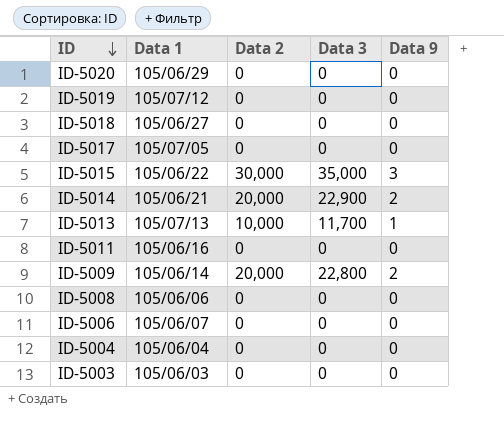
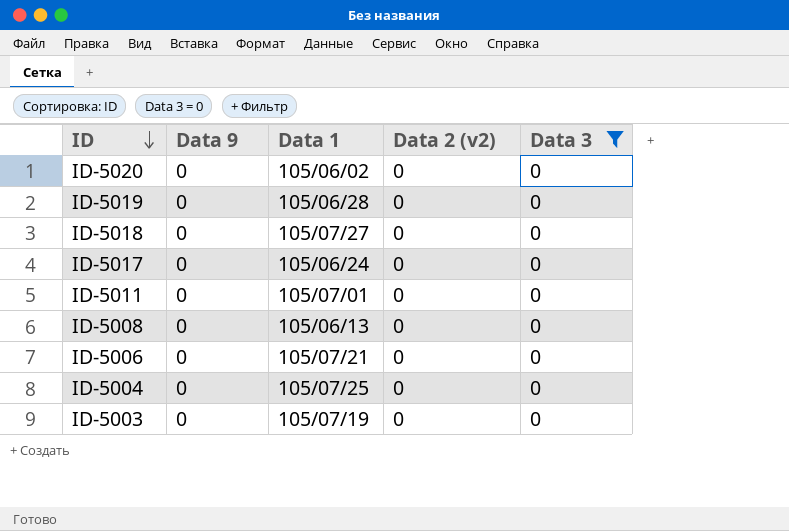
filter: none -> Data 3 = 0
column Data 9 | position: 5 -> 2
column name: Data 2 -> Data 2 (v2)
ID-5020 | Data 1: 105/06/29 -> 105/06/02
ID-5019 | Data 1: 105/07/12 -> 105/06/28
ID-5018 | Data 1: 105/06/27 -> 105/07/27
ID-5017 | Data 1: 105/07/05 -> 105/06/24
ID-5011 | Data 1: 105/06/16 -> 105/07/01
ID-5008 | Data 1: 105/06/06 -> 105/06/13
ID-5006 | Data 1: 105/06/07 -> 105/07/21
ID-5004 | Data 1: 105/06/04 -> 105/07/25
ID-5003 | Data 1: 105/06/03 -> 105/07/19

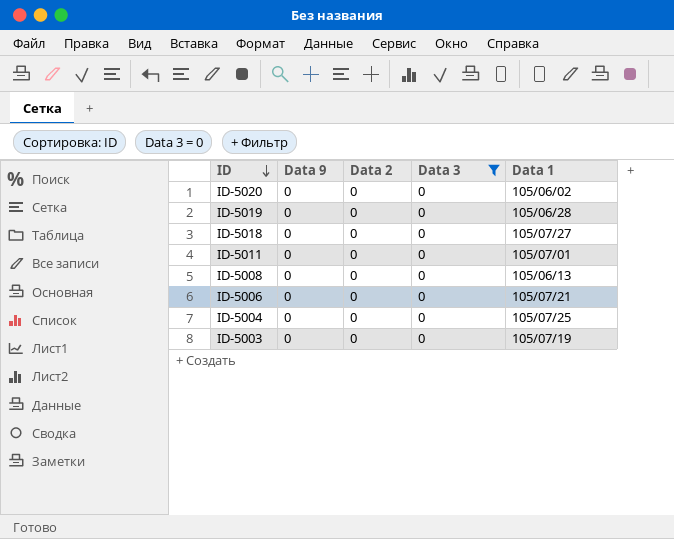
column name: Data 2 (v2) -> Data 2
column Data 1 | position: 3 -> 5
row ID-5017: 0 | 105/06/24 | 0 | 0 -> none

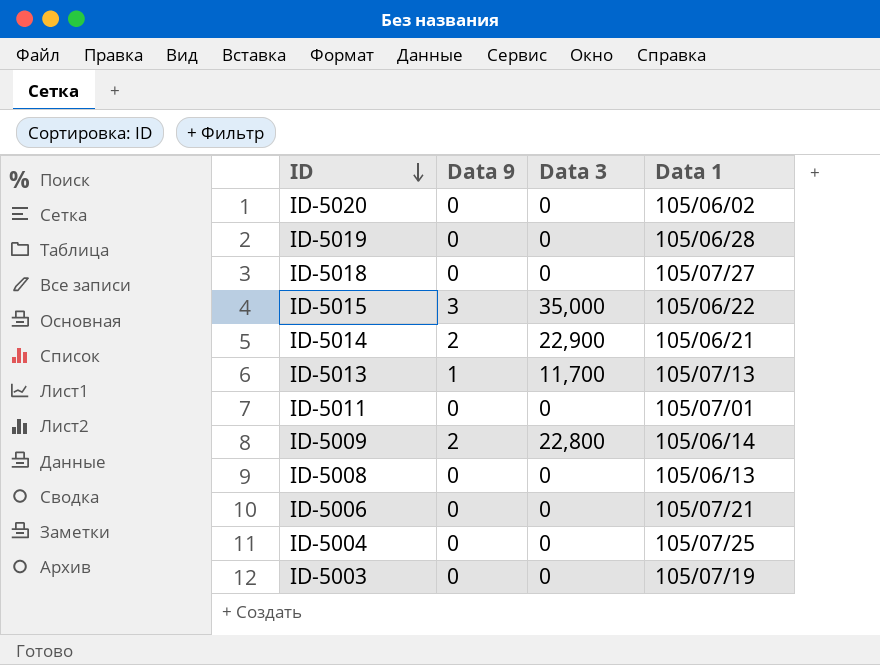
filter: Data 3 = 0 -> none
column Data 2 | position: 3 -> none

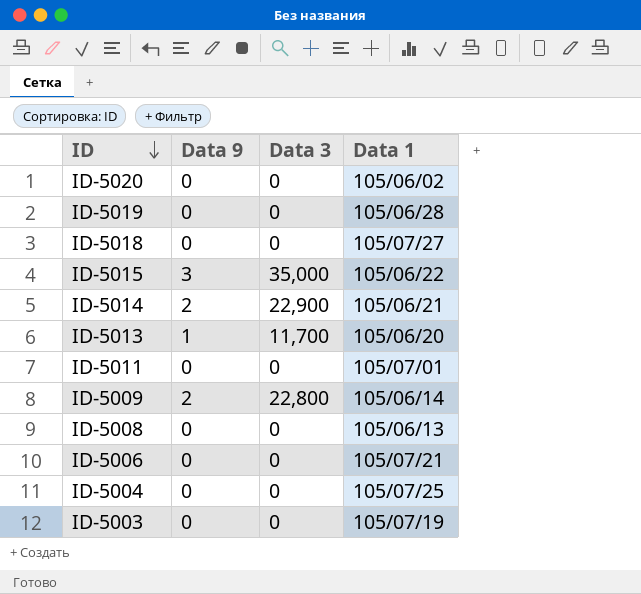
ID-5013 | Data 1: 105/07/13 -> 105/06/20

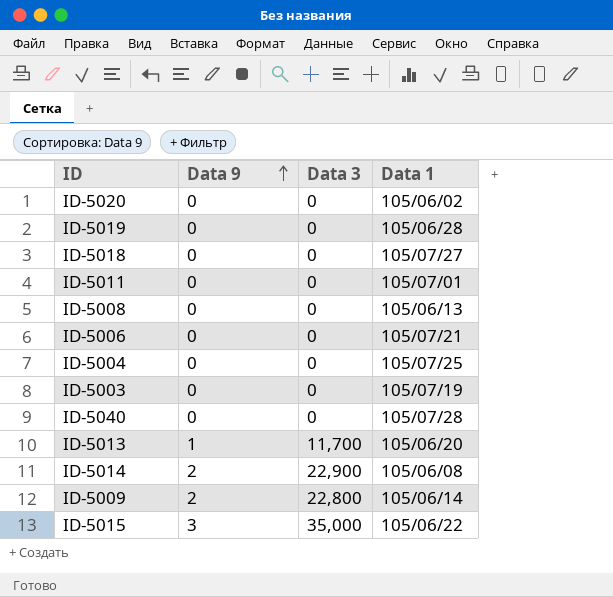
row order: ID descending -> Data 9 ascending
row ID-5040: none -> 0 | 0 | 105/07/28
ID-5014 | Data 1: 105/06/21 -> 105/06/08

